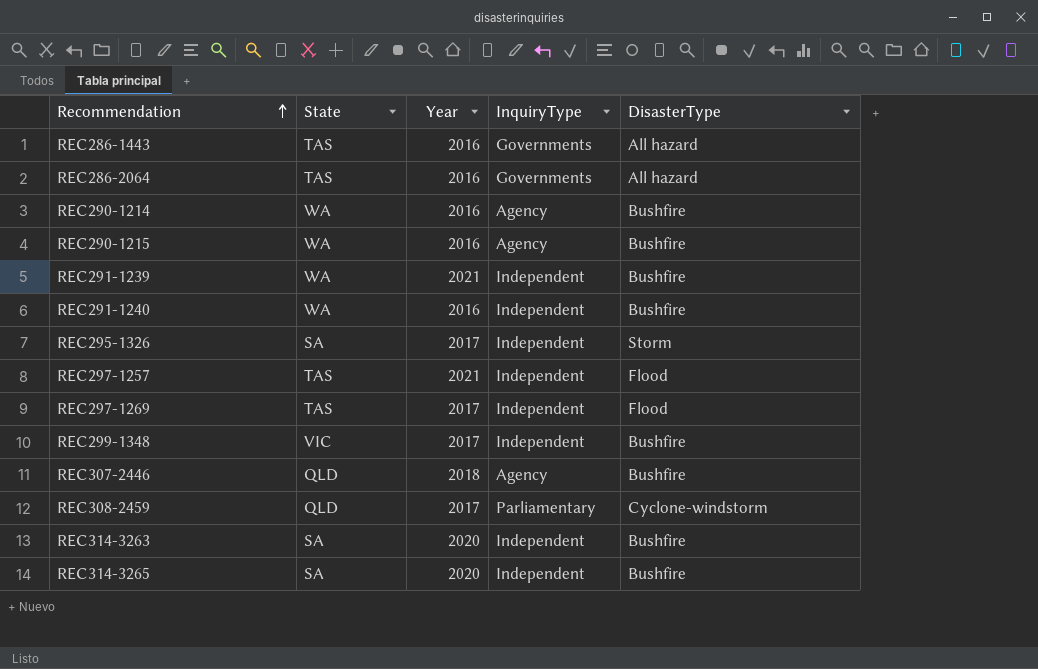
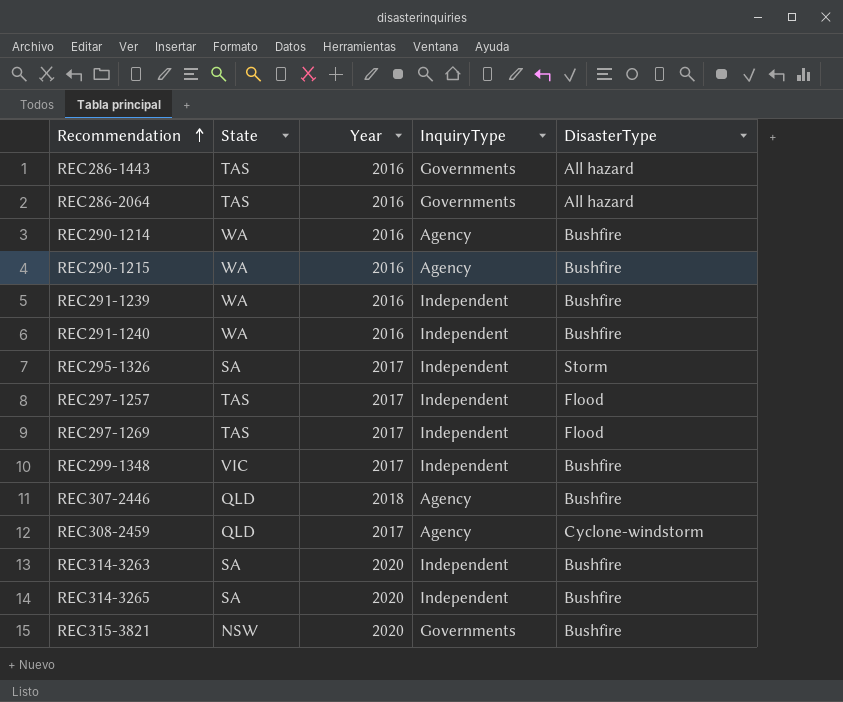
REC291-1239 | Year: 2021 -> 2016
REC297-1257 | Year: 2021 -> 2017
REC308-2459 | InquiryType: Parliamentary -> Agency
row REC315-3821: none -> NSW | 2020 | Governments | Bushfire

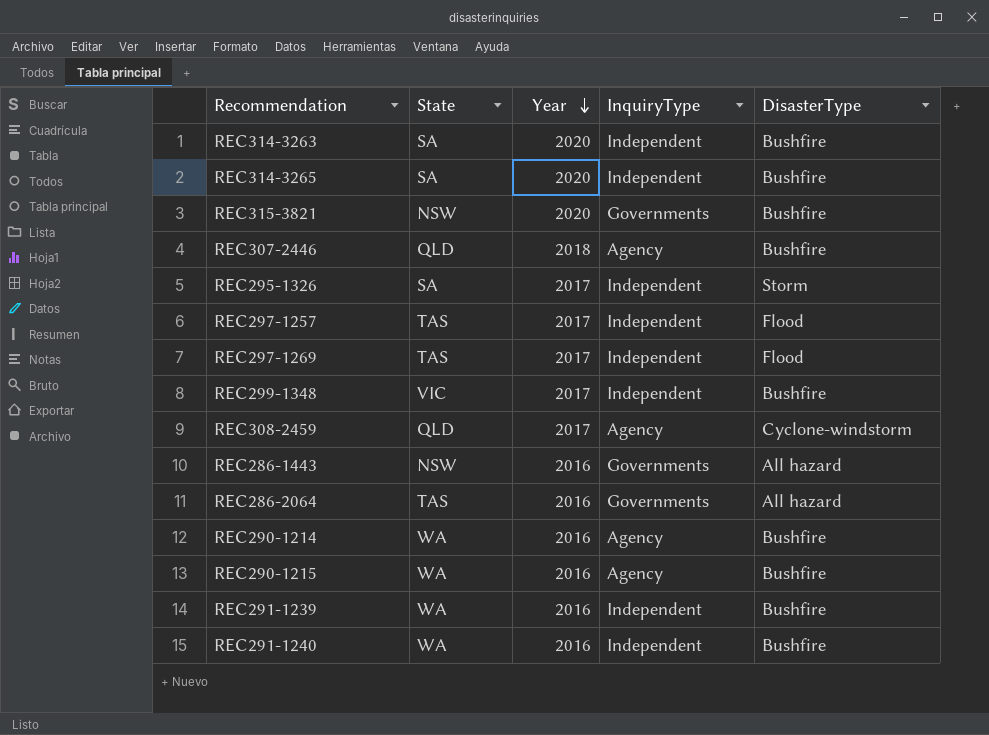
row order: Recommendation ascending -> Year descending
REC286-1443 | State: TAS -> NSW

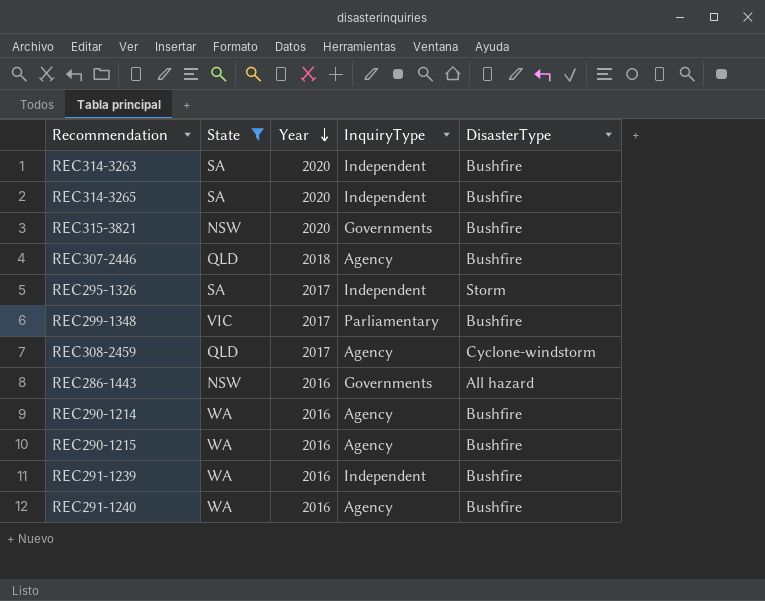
filter: none -> State != TAS
REC299-1348 | InquiryType: Independent -> Parliamentary
REC291-1240 | InquiryType: Independent -> Agency

